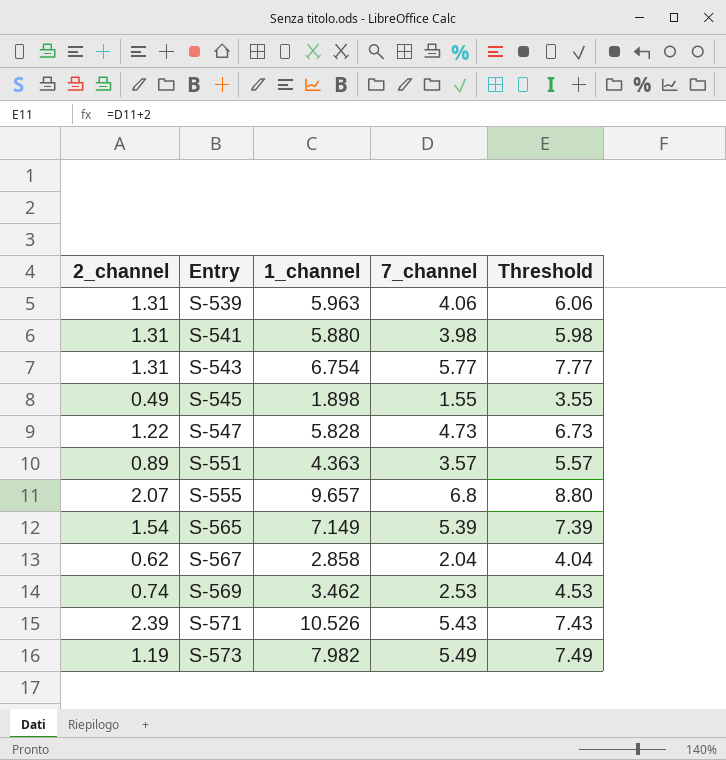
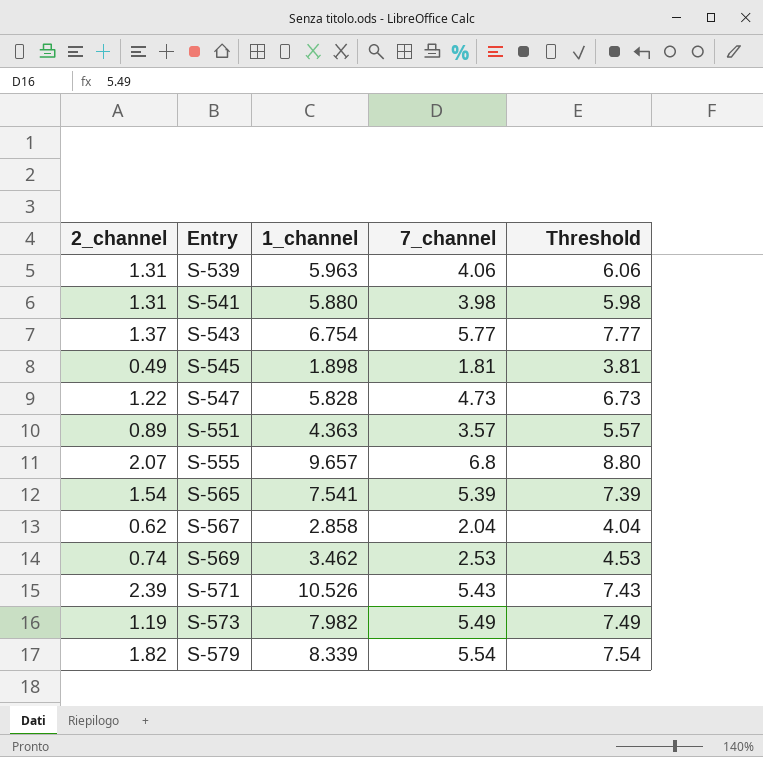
S-543 | 2_channel: 1.31 -> 1.37
S-545 | 7_channel: 1.55 -> 1.81
S-545 | Threshold: 3.55 -> 3.81
S-565 | 1_channel: 7.149 -> 7.541
row S-579: none -> 1.82 | 8.339 | 5.54 | 7.54

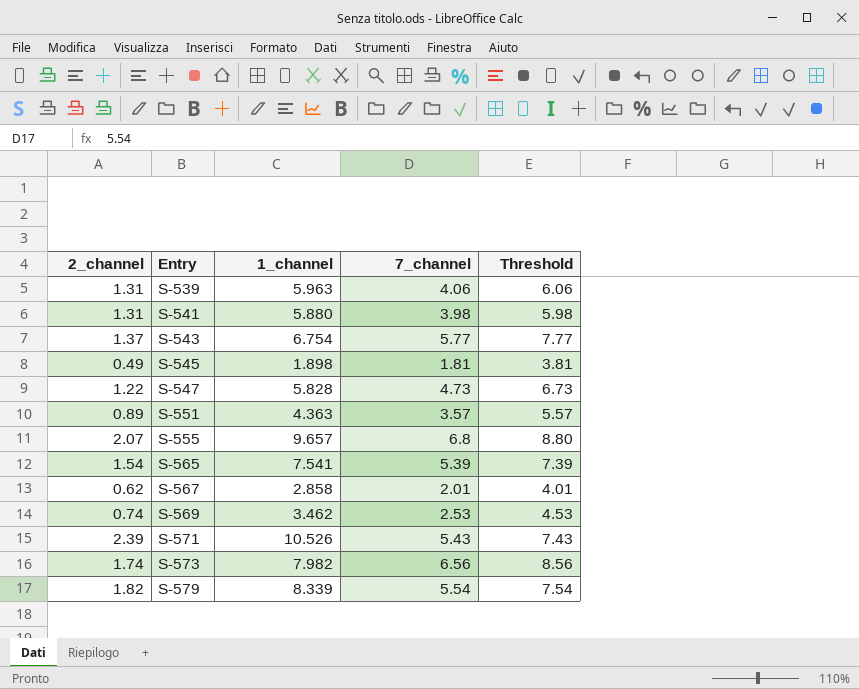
S-567 | 7_channel: 2.04 -> 2.01
S-567 | Threshold: 4.04 -> 4.01
S-573 | 2_channel: 1.19 -> 1.74
S-573 | 7_channel: 5.49 -> 6.56
S-573 | Threshold: 7.49 -> 8.56

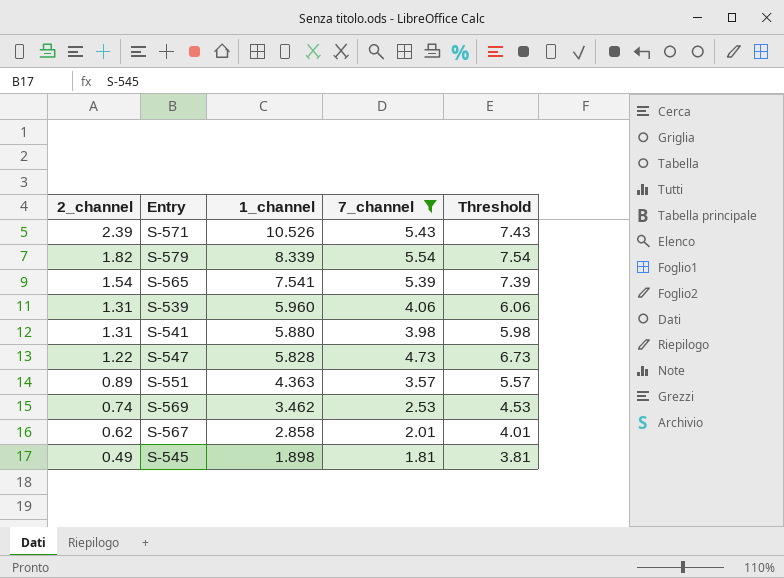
filter: none -> 7_channel <= 5.54
row order: Entry ascending -> 2_channel descending
S-539 | 1_channel: 5.963 -> 5.960

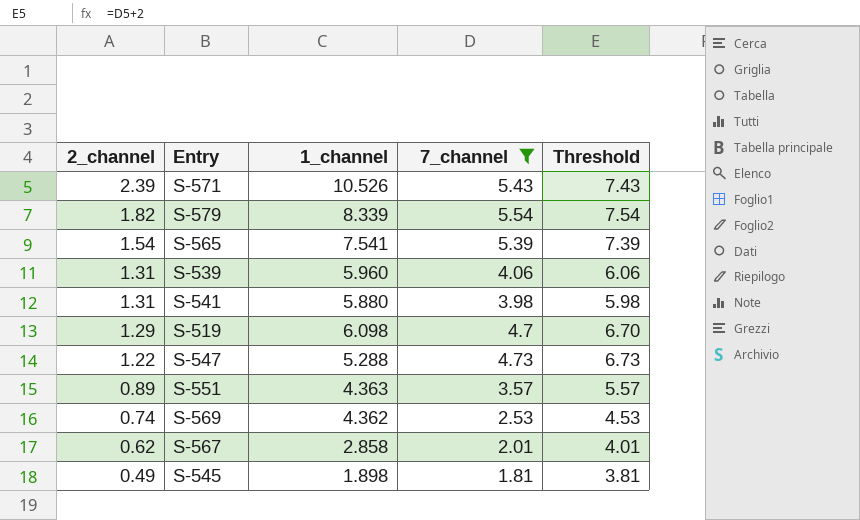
row S-519: none -> 1.29 | 6.098 | 4.7 | 6.70
S-547 | 1_channel: 5.828 -> 5.288
S-569 | 1_channel: 3.462 -> 4.362

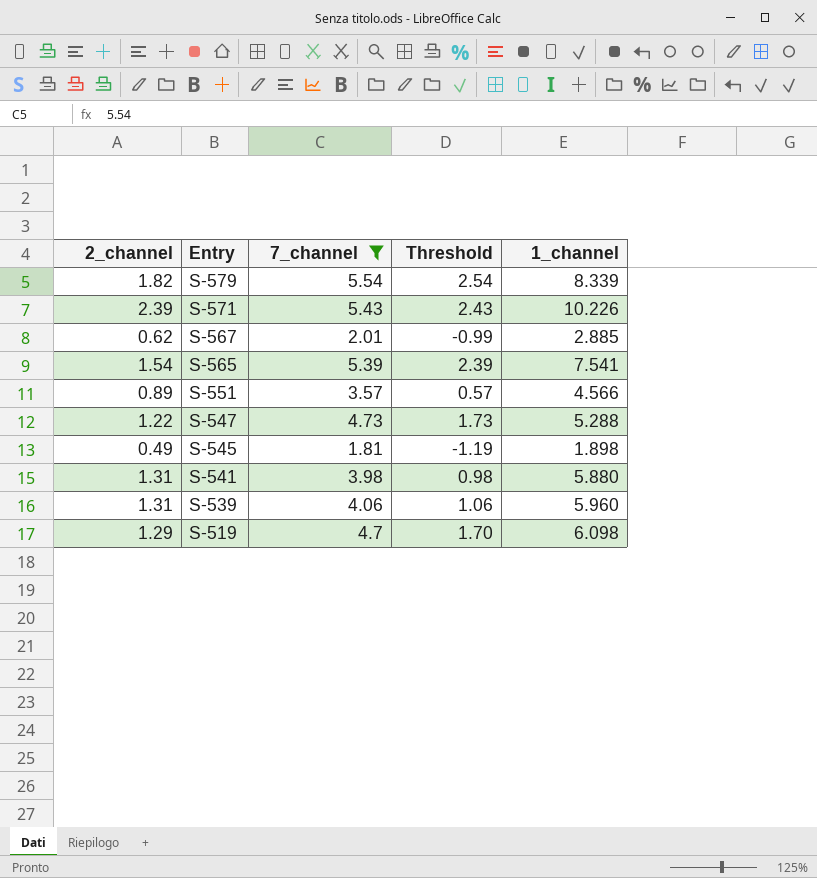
row order: 2_channel descending -> Entry descending
column Threshold | formula: [7_channel] + 2 -> [7_channel] - 3
column 1_channel | position: 3 -> 5
row S-569: 0.74 | 4.362 | 2.53 | 4.53 -> none
S-571 | 1_channel: 10.526 -> 10.226
S-567 | 1_channel: 2.858 -> 2.885
S-551 | 1_channel: 4.363 -> 4.566

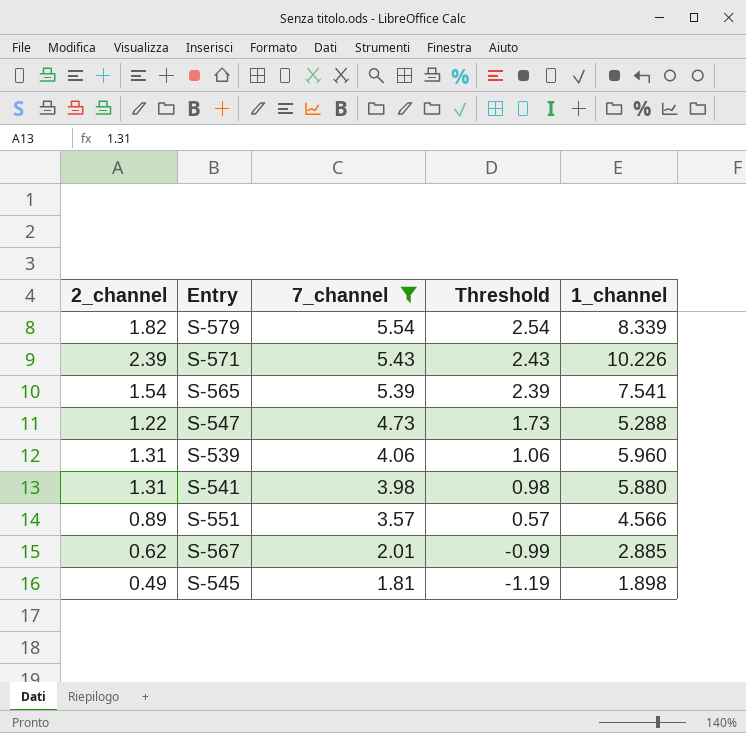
row order: Entry descending -> 7_channel descending
row S-519: 1.29 | 4.7 | 1.70 | 6.098 -> none

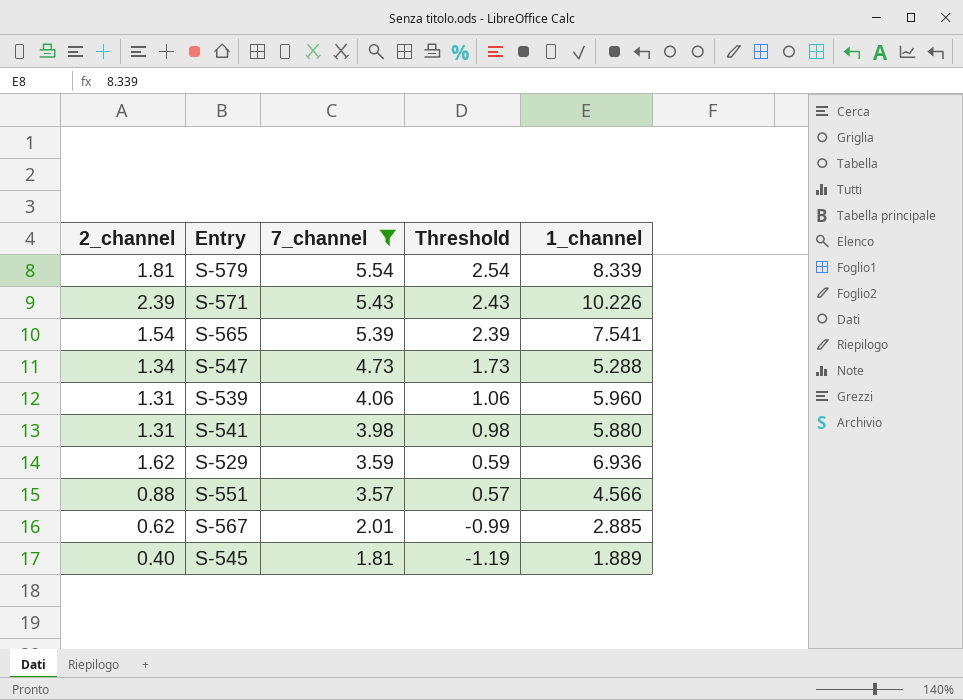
S-579 | 2_channel: 1.82 -> 1.81
S-547 | 2_channel: 1.22 -> 1.34
row S-529: none -> 1.62 | 3.59 | 0.59 | 6.936
S-551 | 2_channel: 0.89 -> 0.88
S-545 | 2_channel: 0.49 -> 0.40
S-545 | 1_channel: 1.898 -> 1.889

